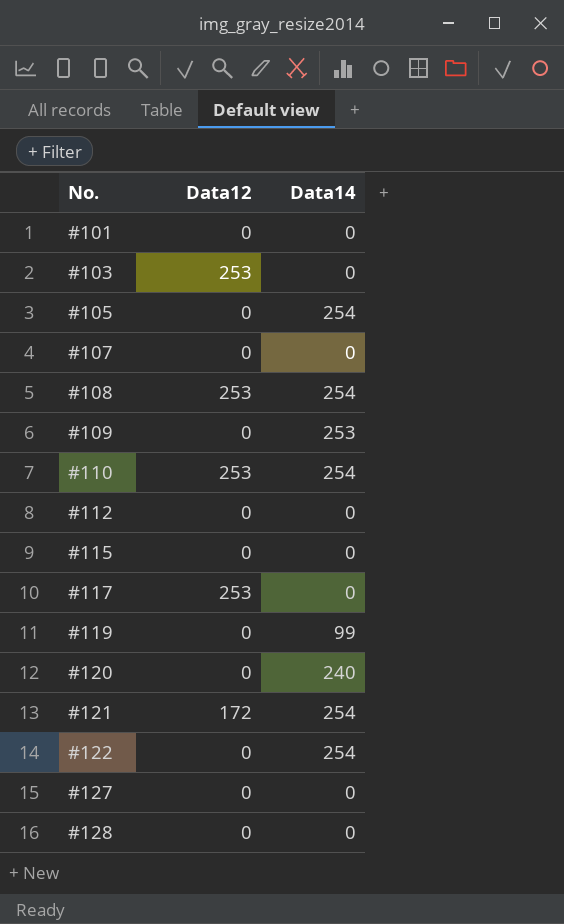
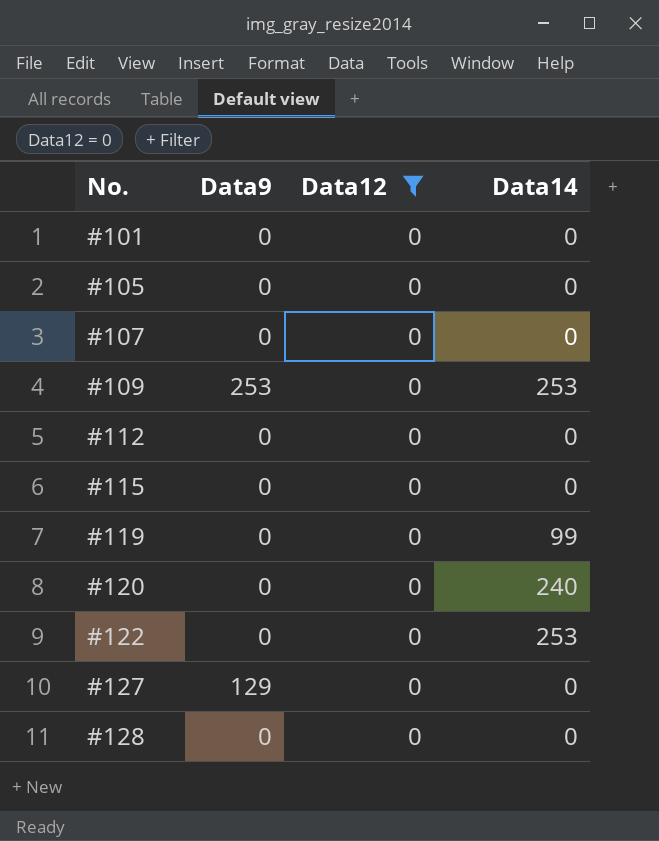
filter: none -> Data12 = 0
column Data9 | position: none -> 2
#105 | Data14: 254 -> 0
#122 | Data14: 254 -> 253

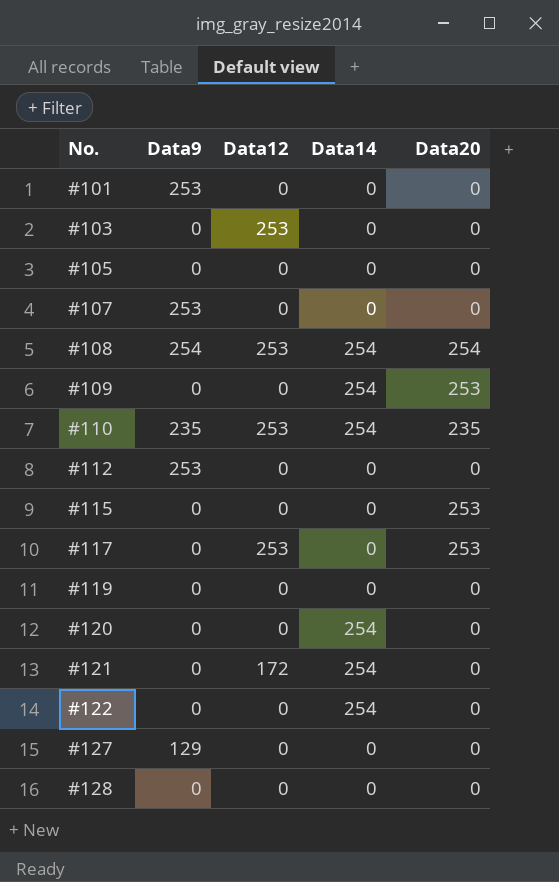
filter: Data12 = 0 -> none
column Data20 | position: none -> 5
#101 | Data9: 0 -> 253
#107 | Data9: 0 -> 253
#109 | Data9: 253 -> 0
#109 | Data14: 253 -> 254
#112 | Data9: 0 -> 253
#119 | Data14: 99 -> 0
#120 | Data14: 240 -> 254
#122 | Data14: 253 -> 254

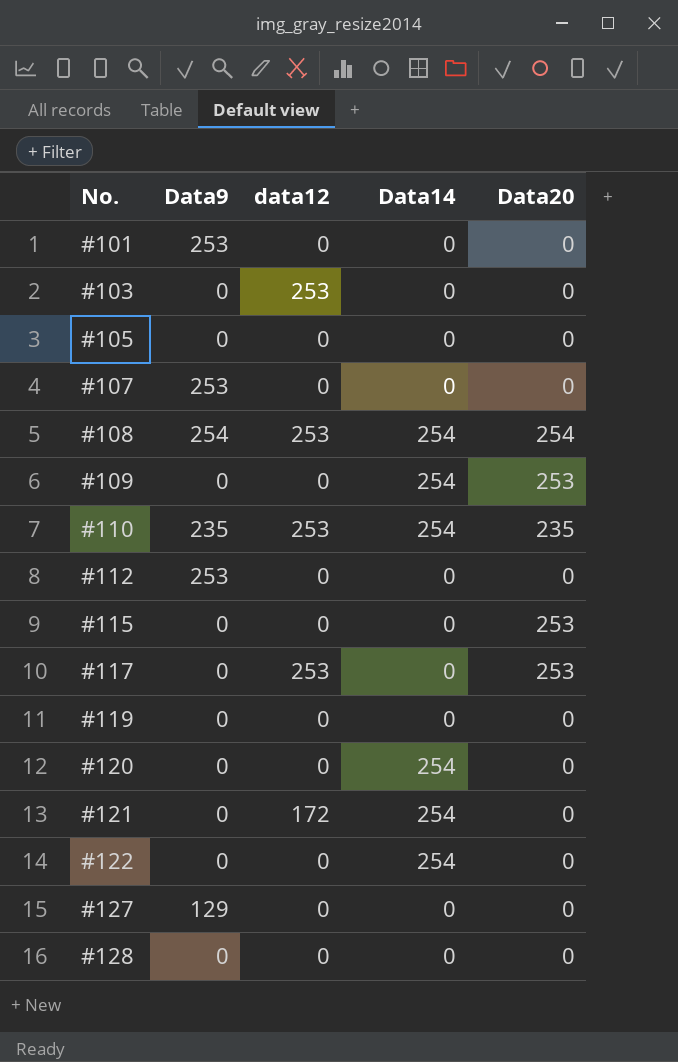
column name: Data12 -> data12

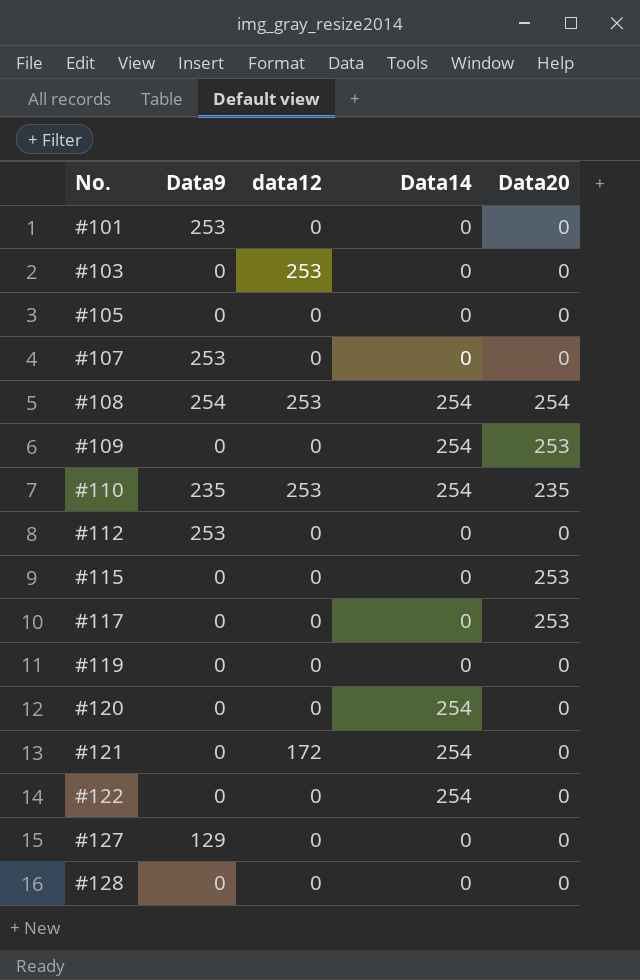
#117 | data12: 253 -> 0

